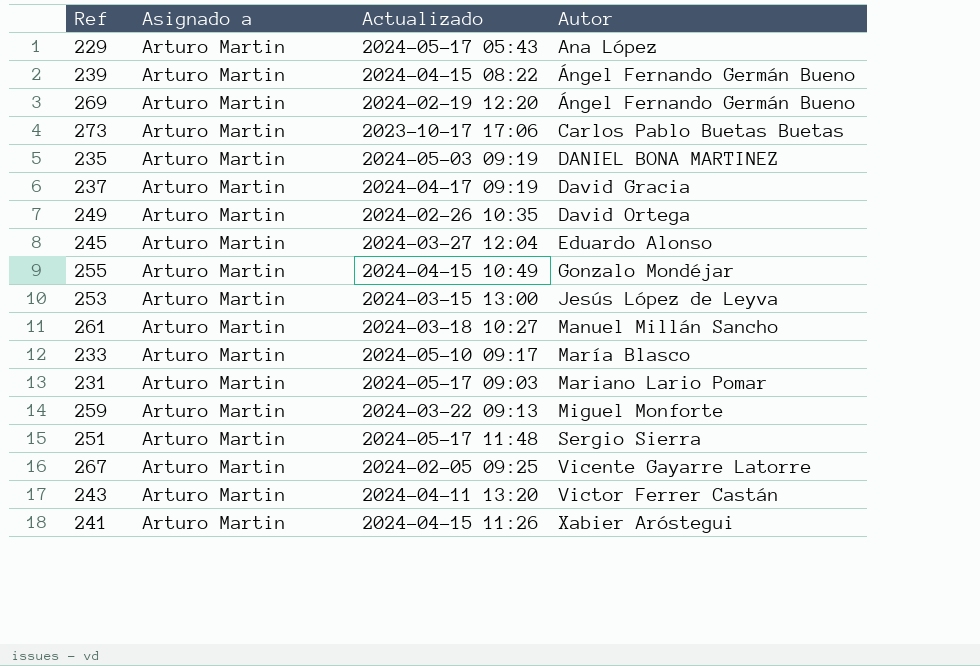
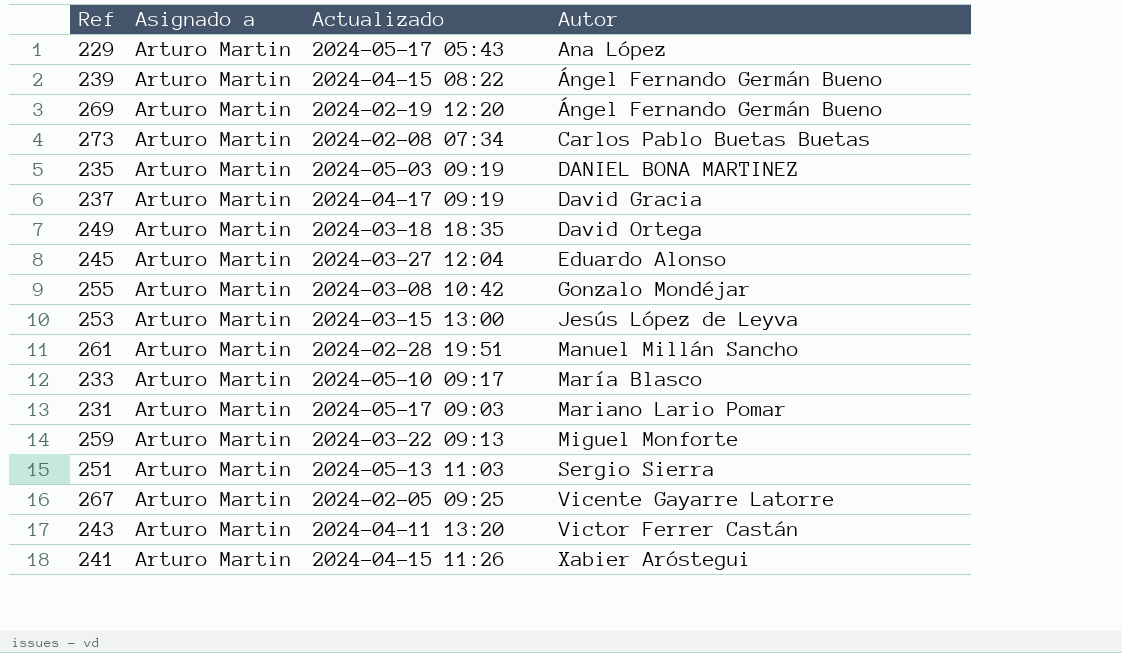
273 | Actualizado: 2023-10-17 17:06 -> 2024-02-08 07:34
249 | Actualizado: 2024-02-26 10:35 -> 2024-03-18 18:35
255 | Actualizado: 2024-04-15 10:49 -> 2024-03-08 10:42
261 | Actualizado: 2024-03-18 10:27 -> 2024-02-28 19:51
251 | Actualizado: 2024-05-17 11:48 -> 2024-05-13 11:03

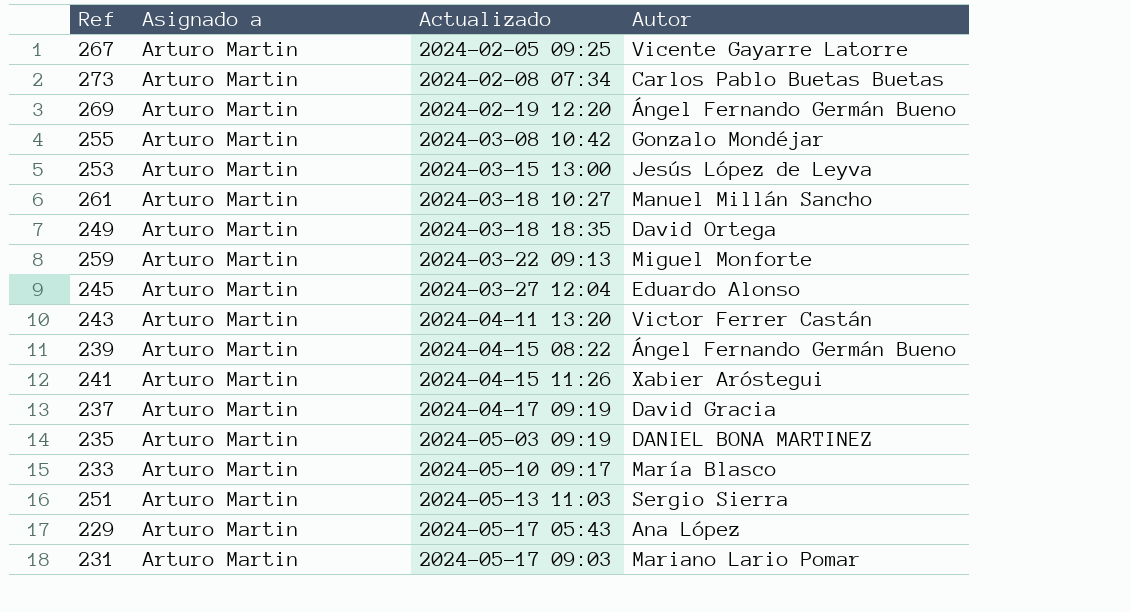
row order: Autor ascending -> Actualizado ascending
261 | Actualizado: 2024-02-28 19:51 -> 2024-03-18 10:27

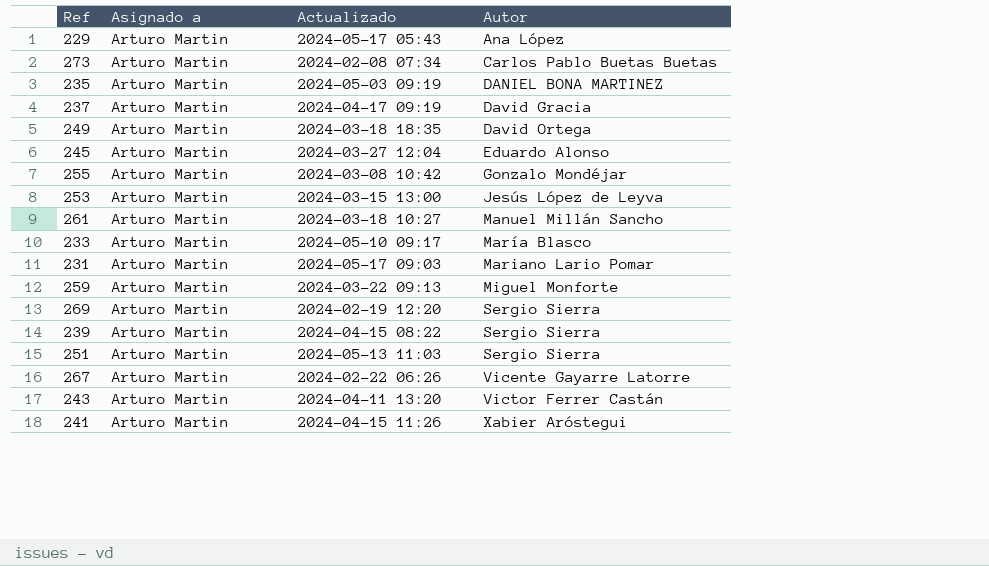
row order: Actualizado ascending -> Autor ascending
269 | Autor: Ángel Fernando Germán Bueno -> Sergio Sierra
239 | Autor: Ángel Fernando Germán Bueno -> Sergio Sierra
267 | Actualizado: 2024-02-05 09:25 -> 2024-02-22 06:26

